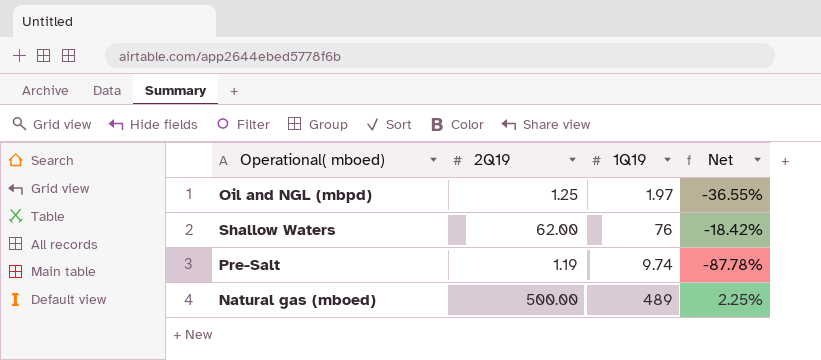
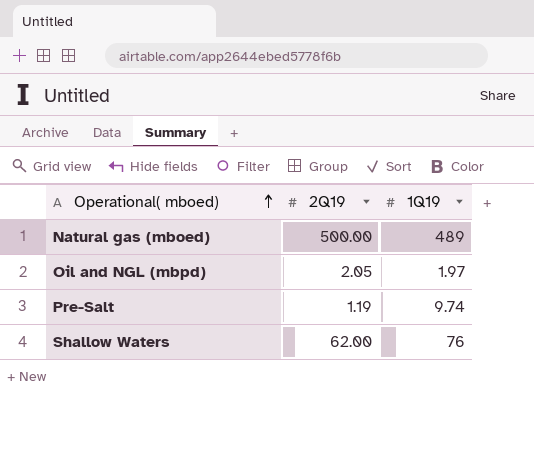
row order: none -> Operational( mboed) ascending
column Net | formula: ([2Q19] - [1Q19]) / [1Q19] -> none
Oil and NGL (mbpd) | 2Q19: 1.25 -> 2.05

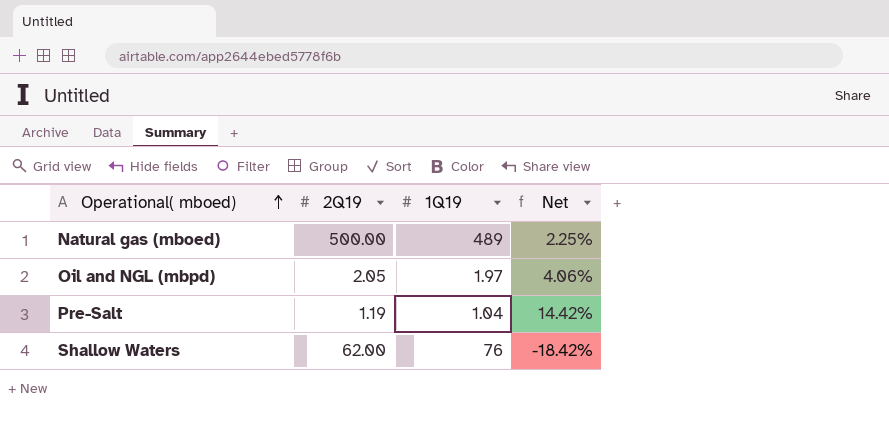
column Net | formula: none -> ([2Q19] - [1Q19]) / [1Q19]
Pre-Salt | 1Q19: 9.74 -> 1.04

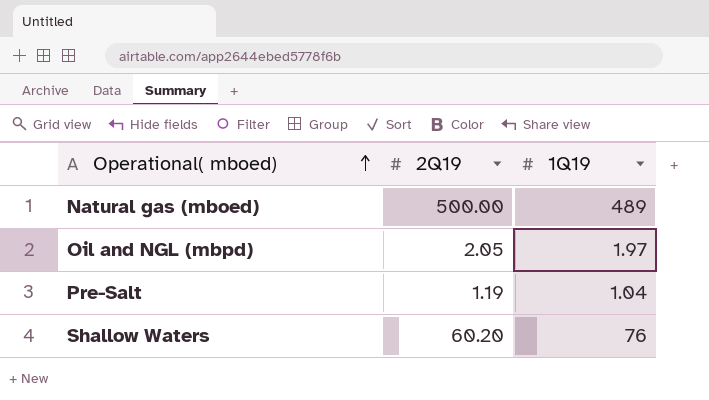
column Net | formula: ([2Q19] - [1Q19]) / [1Q19] -> none
Shallow Waters | 2Q19: 62.00 -> 60.20

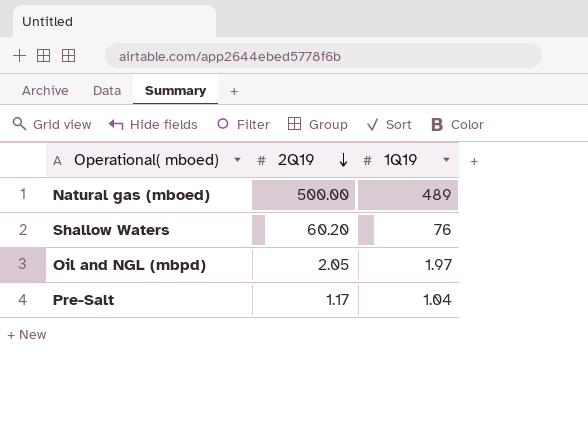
row order: Operational( mboed) ascending -> 2Q19 descending
Pre-Salt | 2Q19: 1.19 -> 1.17

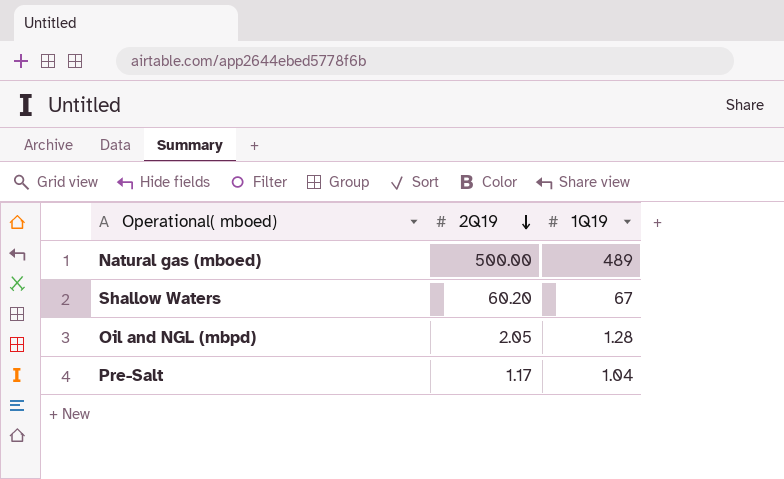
Shallow Waters | 1Q19: 76 -> 67
Oil and NGL (mbpd) | 1Q19: 1.97 -> 1.28

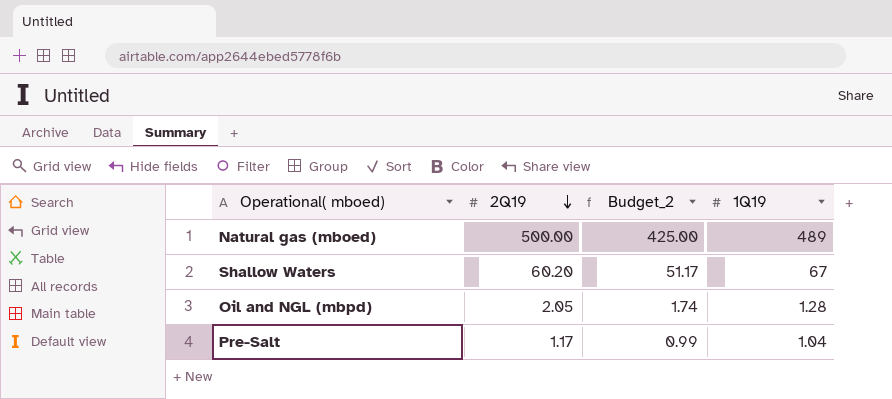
column Budget_2 | formula: none -> [2Q19] * 0.85

